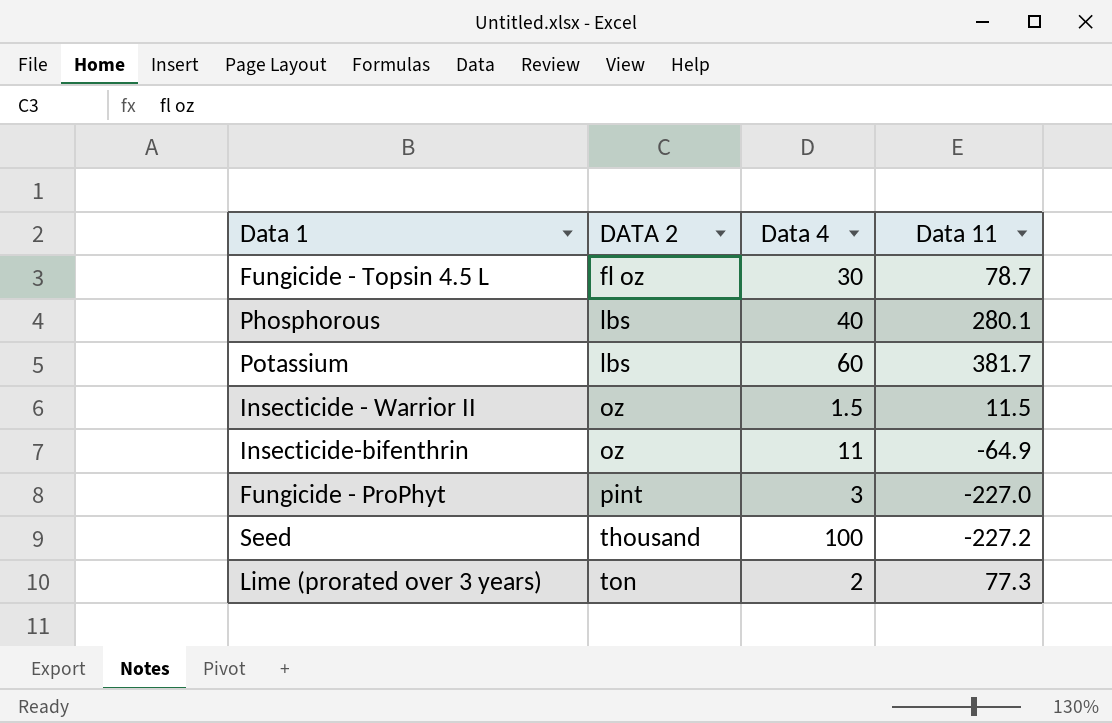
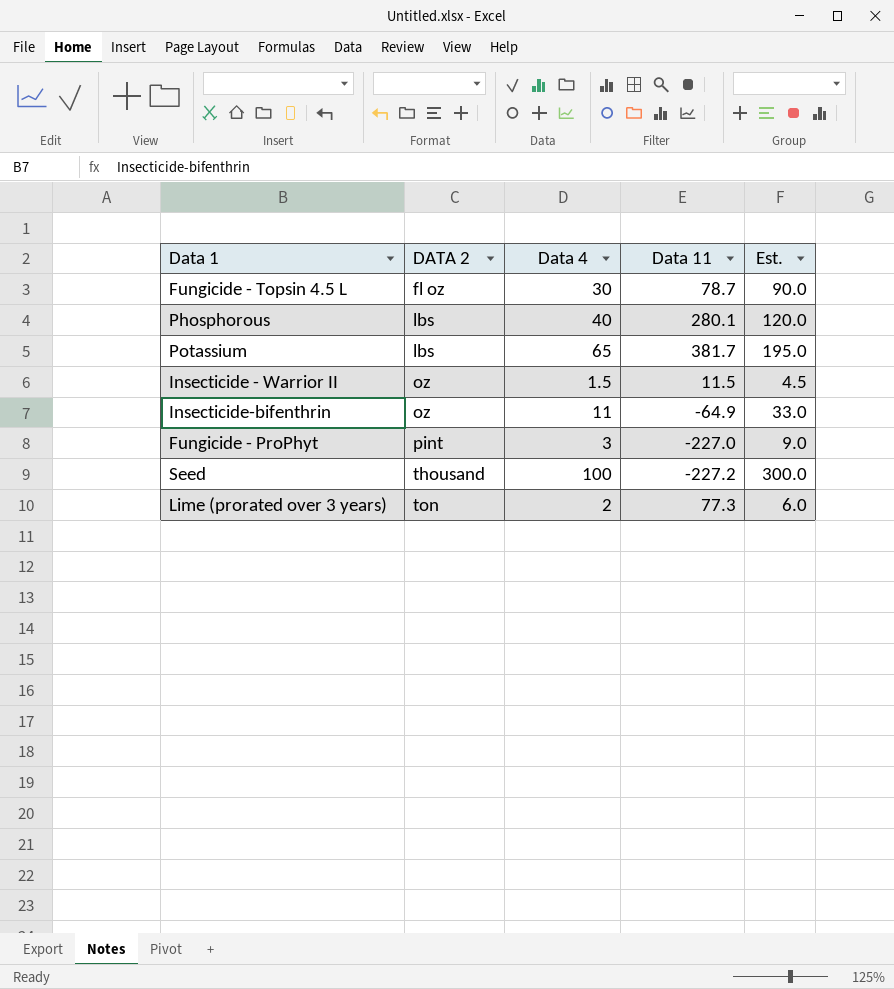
column Est. | formula: none -> [Data 4] * 3
Potassium | Data 4: 60 -> 65

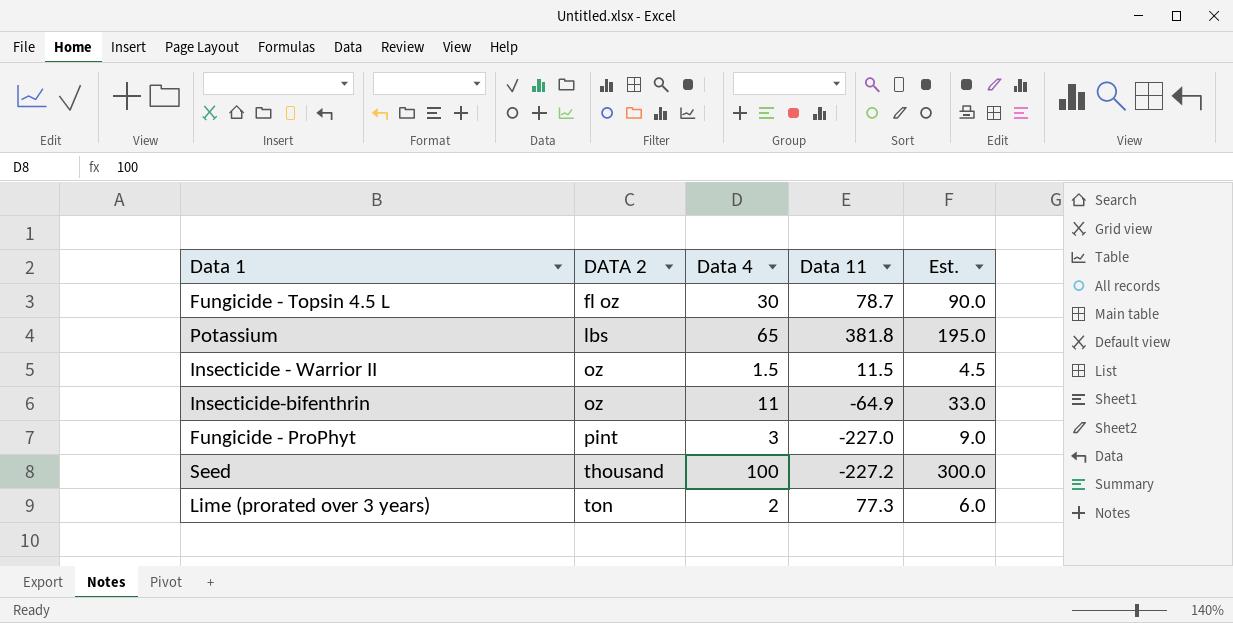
row Phosphorous: lbs | 40 | 280.1 | 120.0 -> none
Potassium | Data 11: 381.7 -> 381.8

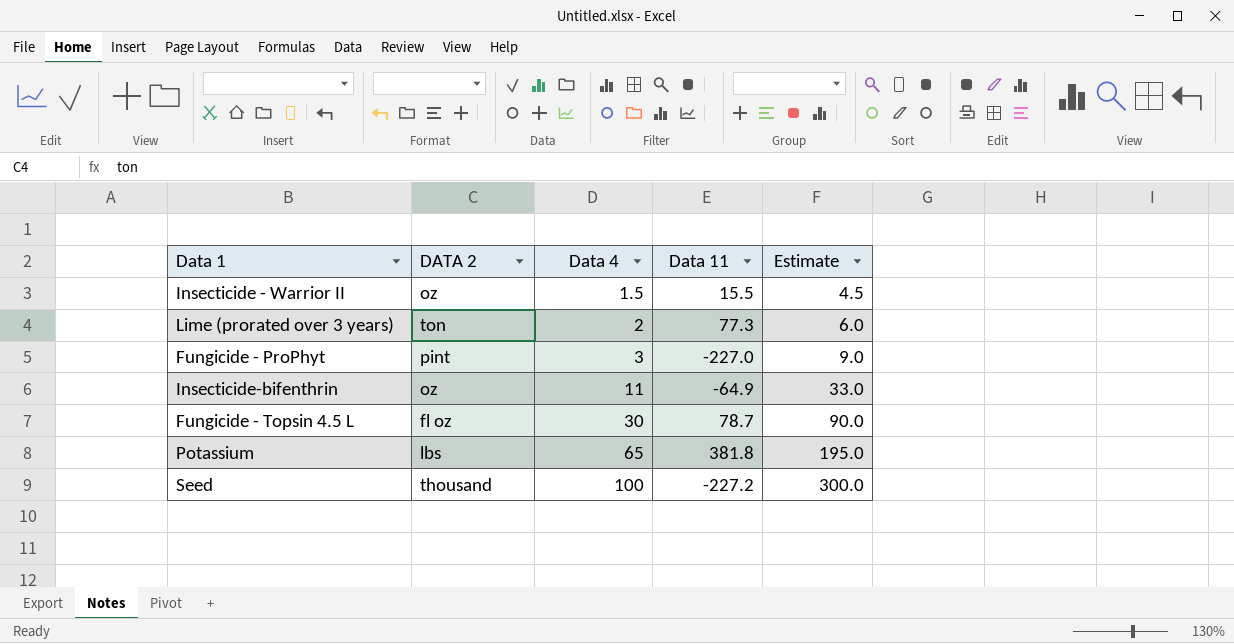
row order: DATA 2 ascending -> Data 4 ascending
column name: Est. -> Estimate
Insecticide - Warrior II | Data 11: 11.5 -> 15.5

